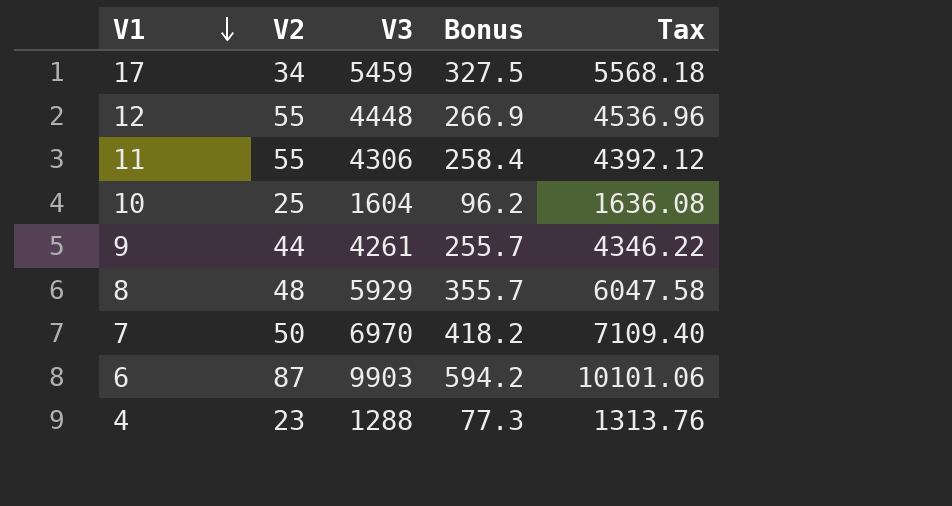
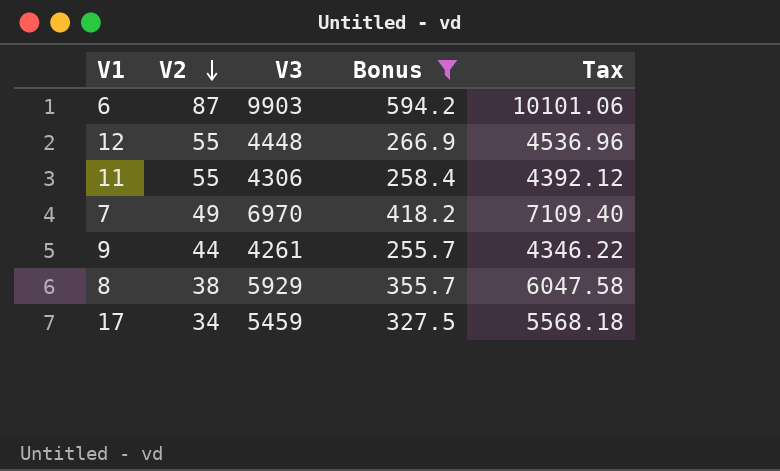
filter: none -> Bonus >= 255.7
row order: V1 descending -> V2 descending
7 | V2: 50 -> 49
8 | V2: 48 -> 38

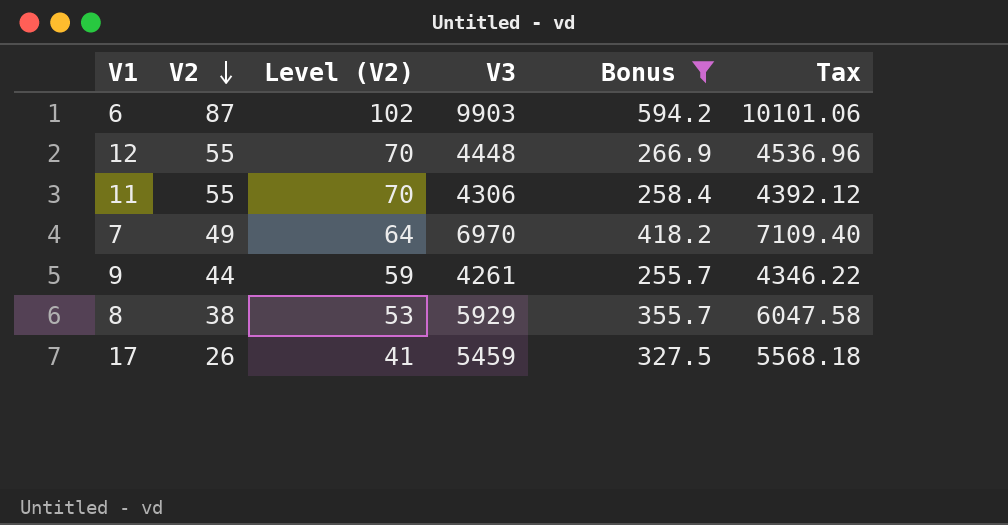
column Level (V2) | formula: none -> [V2] + 15
17 | V2: 34 -> 26

